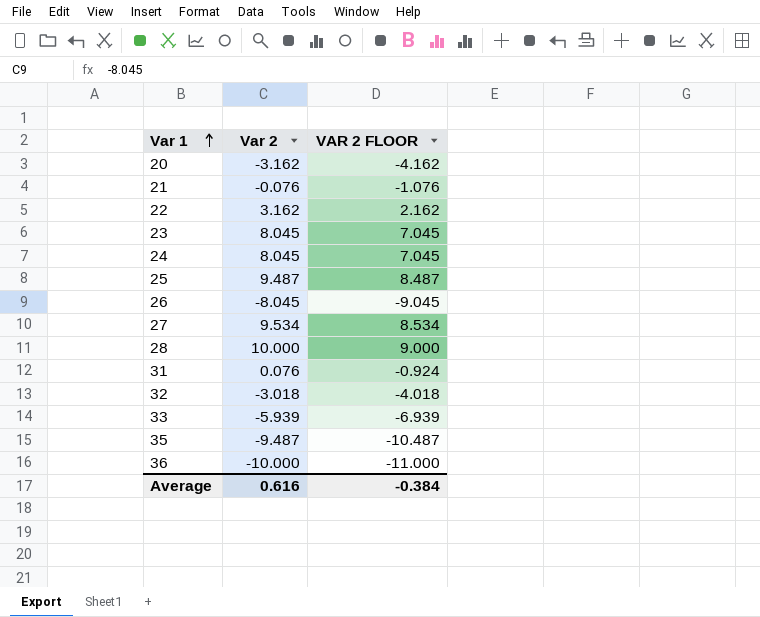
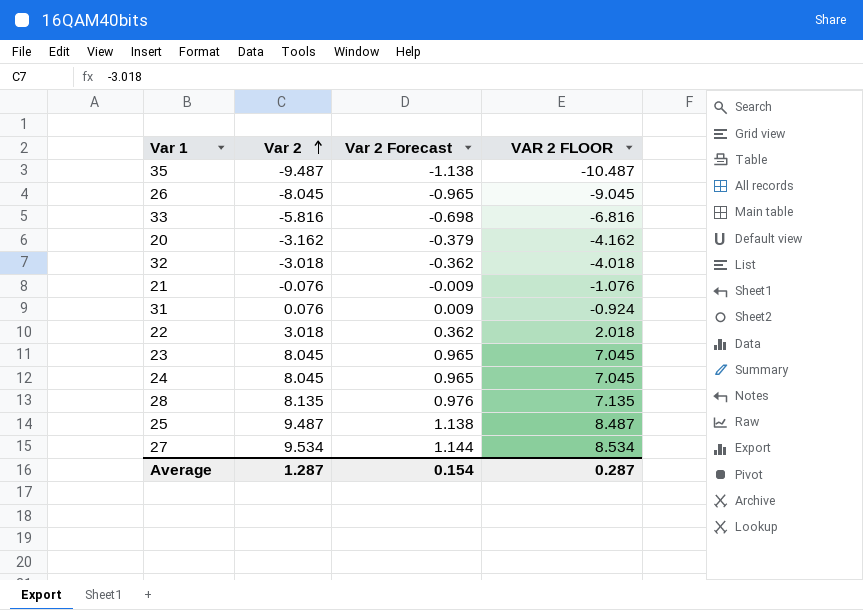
row order: Var 1 ascending -> Var 2 ascending
column Var 2 Forecast | formula: none -> [Var 2] * 0.12
row 36: -10.000 | -11.000 -> none
33 | Var 2: -5.939 -> -5.816
33 | VAR 2 FLOOR: -6.939 -> -6.816
22 | Var 2: 3.162 -> 3.018
22 | VAR 2 FLOOR: 2.162 -> 2.018
28 | Var 2: 10.000 -> 8.135
28 | VAR 2 FLOOR: 9.000 -> 7.135
Average | Var 2: 0.616 -> 1.287
Average | VAR 2 FLOOR: -0.384 -> 0.287

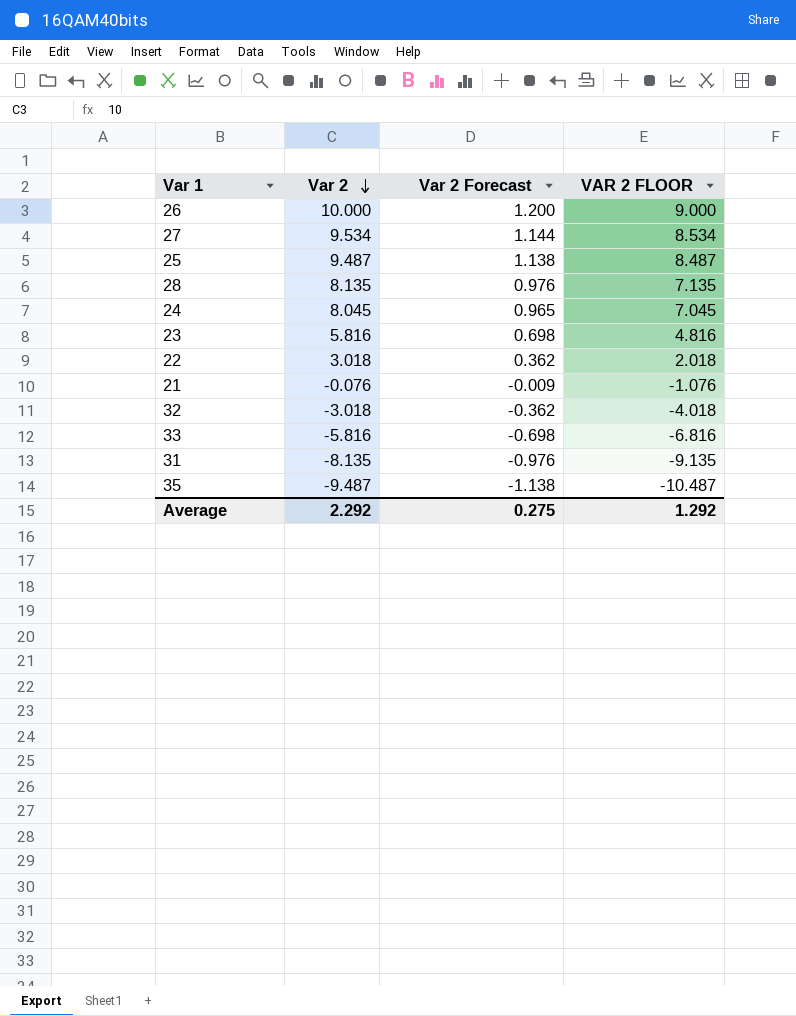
row order: Var 2 ascending -> Var 2 descending
row 20: -3.162 | -0.379 | -4.162 -> none
26 | Var 2: -8.045 -> 10.000
26 | Var 2 Forecast: -0.965 -> 1.200
26 | VAR 2 FLOOR: -9.045 -> 9.000
23 | Var 2: 8.045 -> 5.816
23 | Var 2 Forecast: 0.965 -> 0.698
23 | VAR 2 FLOOR: 7.045 -> 4.816
31 | Var 2: 0.076 -> -8.135
31 | Var 2 Forecast: 0.009 -> -0.976
31 | VAR 2 FLOOR: -0.924 -> -9.135
Average | Var 2: 1.287 -> 2.292
Average | Var 2 Forecast: 0.154 -> 0.275
Average | VAR 2 FLOOR: 0.287 -> 1.292

